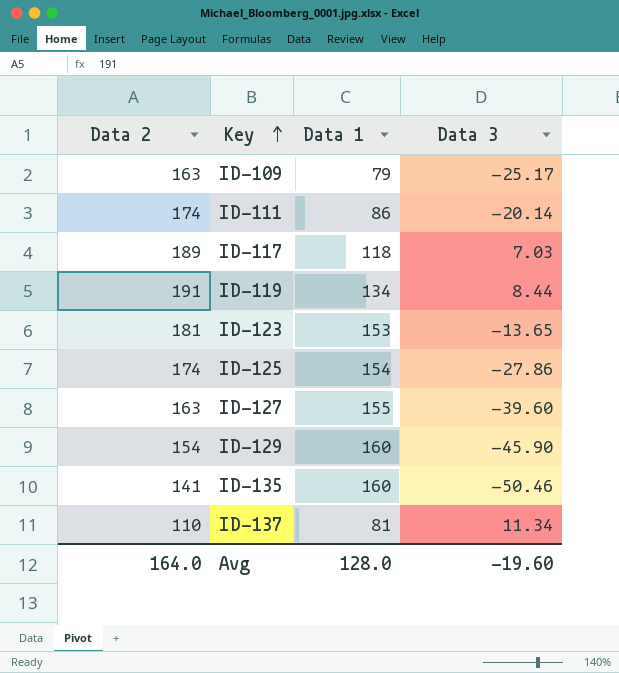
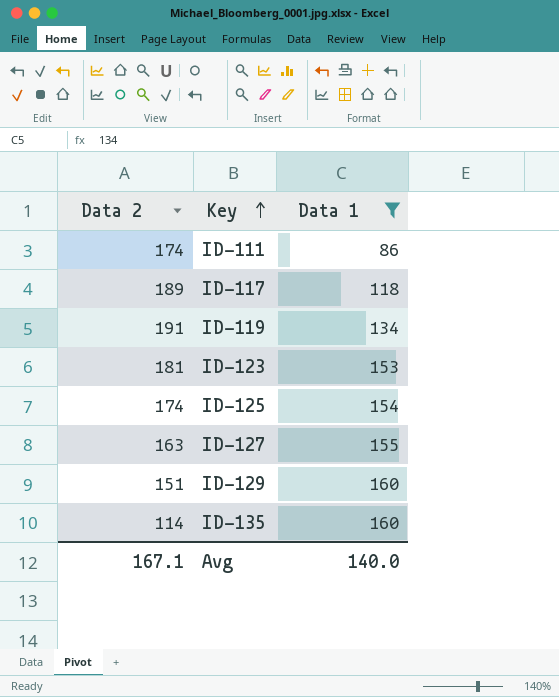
filter: none -> Data 1 >= 86
column Data 3 | position: 4 -> none
ID-129 | Data 2: 154 -> 151
ID-135 | Data 2: 141 -> 114
Avg | Data 2: 164.0 -> 167.1
Avg | Data 1: 128.0 -> 140.0

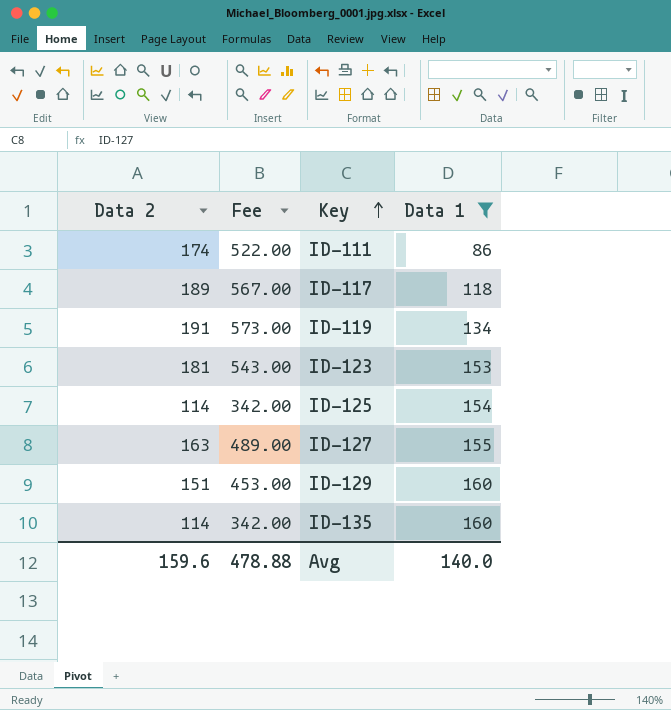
column Fee | formula: none -> [Data 2] * 3
ID-125 | Data 2: 174 -> 114
Avg | Data 2: 167.1 -> 159.6

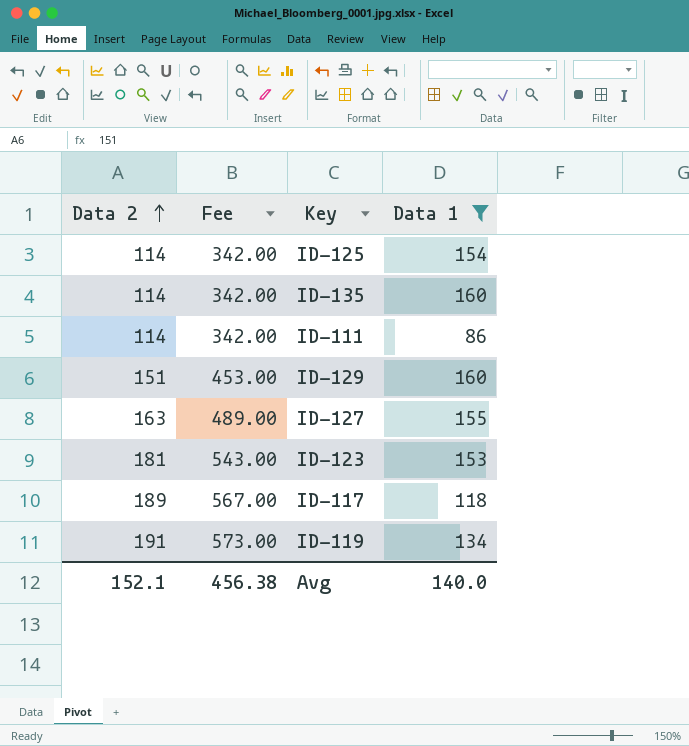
row order: Key ascending -> Data 2 ascending
ID-111 | Data 2: 174 -> 114
ID-111 | Fee: 522.00 -> 342.00
Avg | Data 2: 159.6 -> 152.1
Avg | Fee: 478.88 -> 456.38

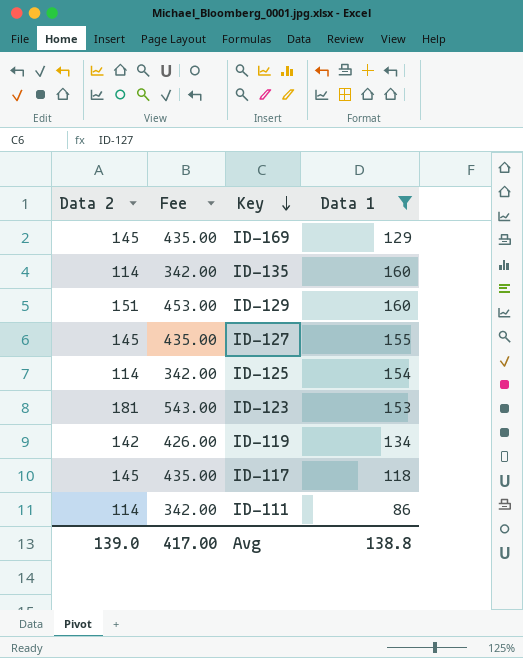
row order: Data 2 ascending -> Key descending
row ID-169: none -> 145 | 435.00 | 129
ID-127 | Data 2: 163 -> 145
ID-127 | Fee: 489.00 -> 435.00
ID-119 | Data 2: 191 -> 142
ID-119 | Fee: 573.00 -> 426.00
ID-117 | Data 2: 189 -> 145
ID-117 | Fee: 567.00 -> 435.00
Avg | Data 2: 152.1 -> 139.0
Avg | Fee: 456.38 -> 417.00
Avg | Data 1: 140.0 -> 138.8

